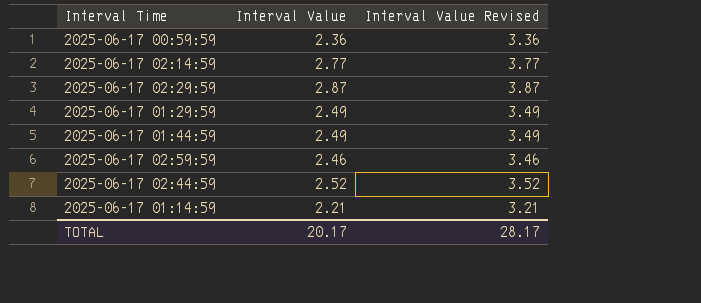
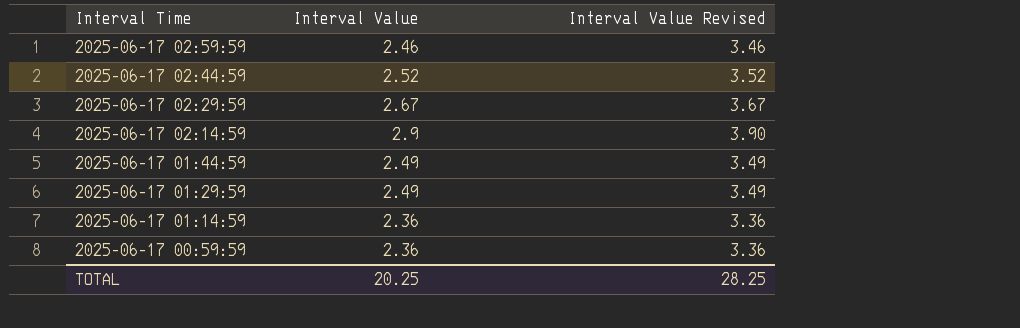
row order: none -> Interval Time descending
2025-06-17 02:29:59 | Interval Value: 2.87 -> 2.67
2025-06-17 02:29:59 | Interval Value Revised: 3.87 -> 3.67
2025-06-17 02:14:59 | Interval Value: 2.77 -> 2.9
2025-06-17 02:14:59 | Interval Value Revised: 3.77 -> 3.90
2025-06-17 01:14:59 | Interval Value: 2.21 -> 2.36
2025-06-17 01:14:59 | Interval Value Revised: 3.21 -> 3.36
TOTAL | Interval Value: 20.17 -> 20.25
TOTAL | Interval Value Revised: 28.17 -> 28.25

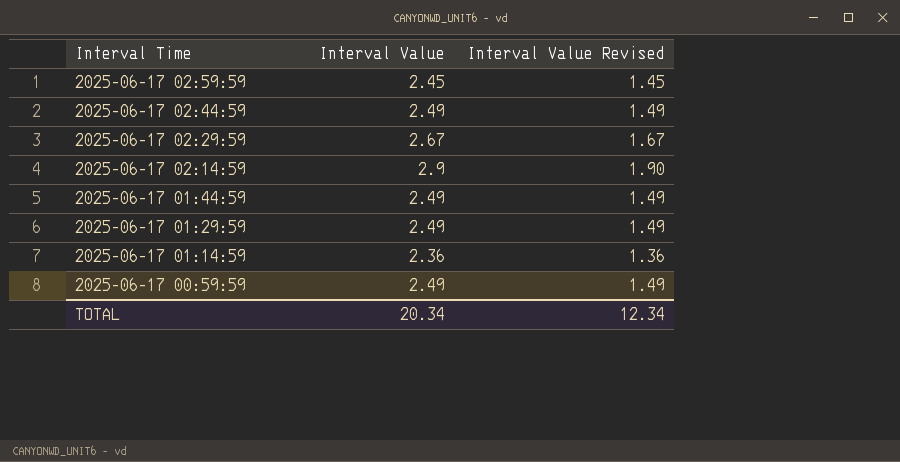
column Interval Value Revised | formula: [Interval Value] + 1 -> [Interval Value] - 1
2025-06-17 02:59:59 | Interval Value: 2.46 -> 2.45
2025-06-17 02:44:59 | Interval Value: 2.52 -> 2.49
2025-06-17 00:59:59 | Interval Value: 2.36 -> 2.49
TOTAL | Interval Value: 20.25 -> 20.34
TOTAL | Interval Value Revised: 28.25 -> 12.34

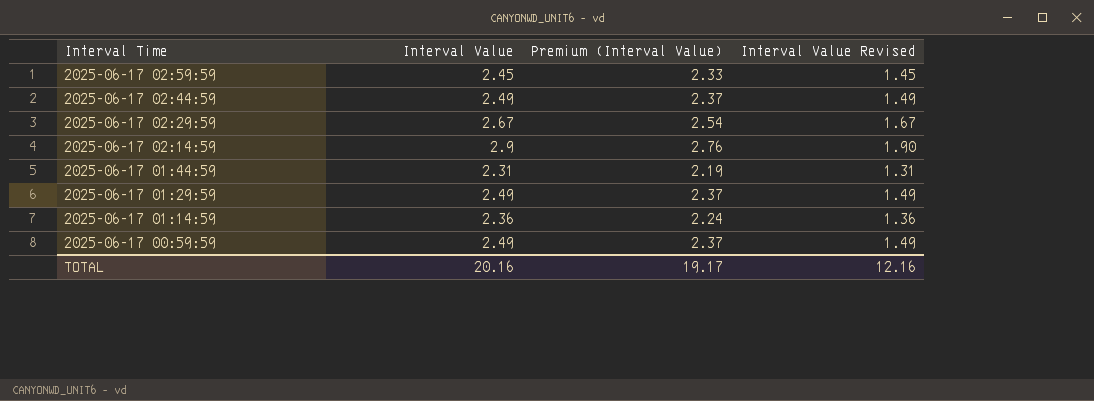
column Premium (Interval Value) | formula: none -> [Interval Value] * 0.95
2025-06-17 01:44:59 | Interval Value: 2.49 -> 2.31
2025-06-17 01:44:59 | Interval Value Revised: 1.49 -> 1.31
TOTAL | Interval Value: 20.34 -> 20.16
TOTAL | Interval Value Revised: 12.34 -> 12.16

